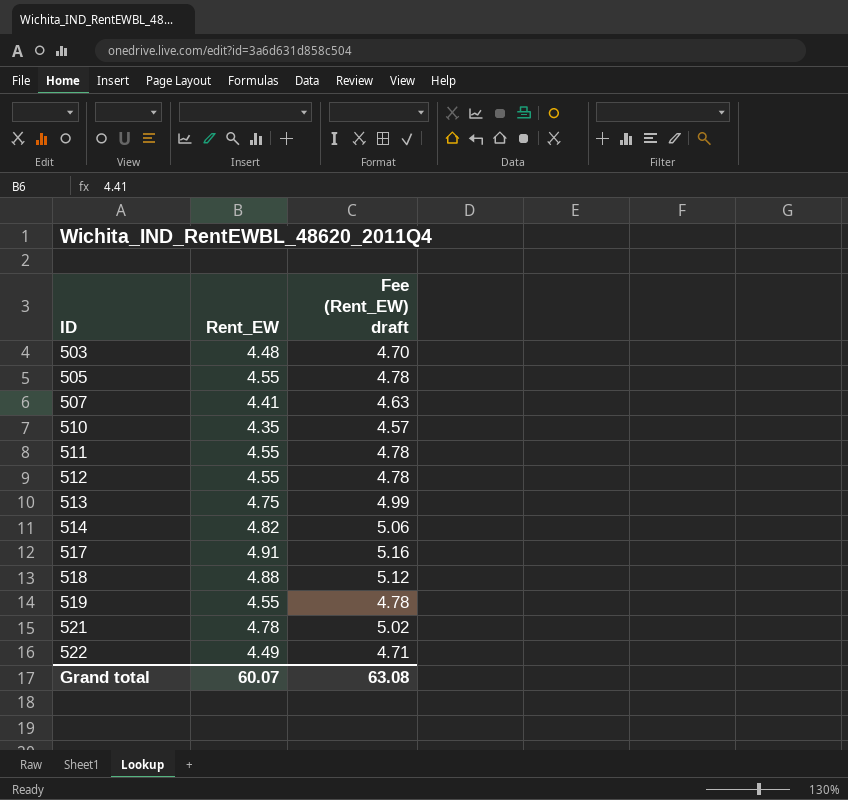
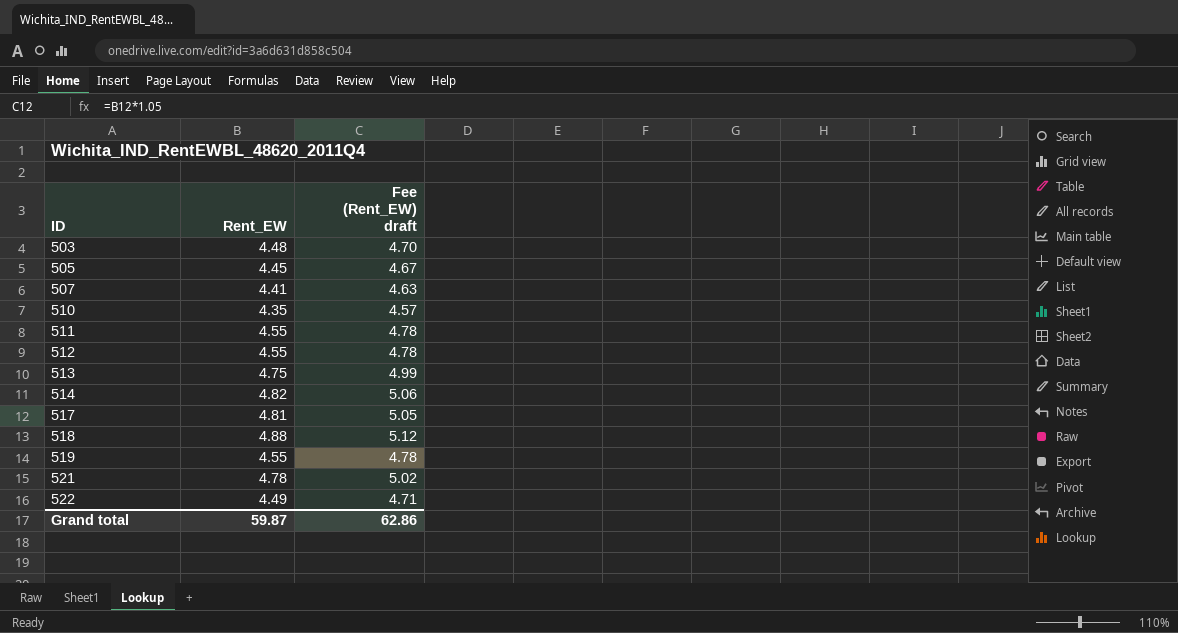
505 | Rent_EW: 4.55 -> 4.45
505 | Fee (Rent_EW) draft: 4.78 -> 4.67
517 | Rent_EW: 4.91 -> 4.81
517 | Fee (Rent_EW) draft: 5.16 -> 5.05
Grand total | Rent_EW: 60.07 -> 59.87
Grand total | Fee (Rent_EW) draft: 63.08 -> 62.86

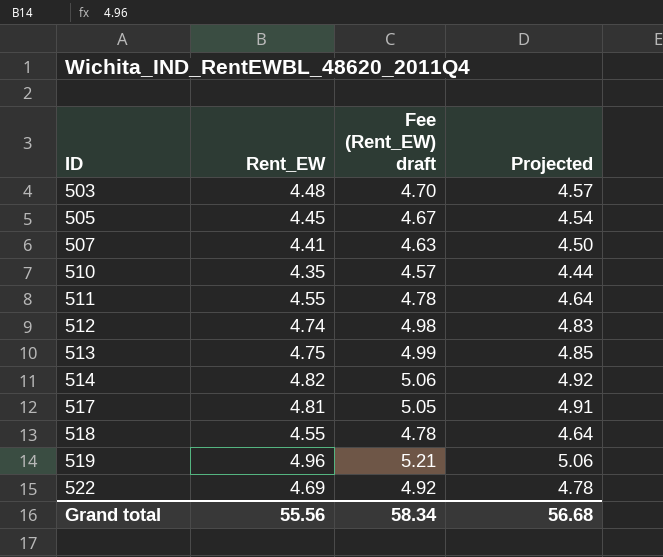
column Projected | formula: none -> [Rent_EW] * 1.02
row 521: 4.78 | 5.02 -> none
512 | Rent_EW: 4.55 -> 4.74
512 | Fee (Rent_EW) draft: 4.78 -> 4.98
518 | Rent_EW: 4.88 -> 4.55
518 | Fee (Rent_EW) draft: 5.12 -> 4.78
519 | Rent_EW: 4.55 -> 4.96
519 | Fee (Rent_EW) draft: 4.78 -> 5.21
522 | Rent_EW: 4.49 -> 4.69
522 | Fee (Rent_EW) draft: 4.71 -> 4.92
Grand total | Rent_EW: 59.87 -> 55.56
Grand total | Fee (Rent_EW) draft: 62.86 -> 58.34

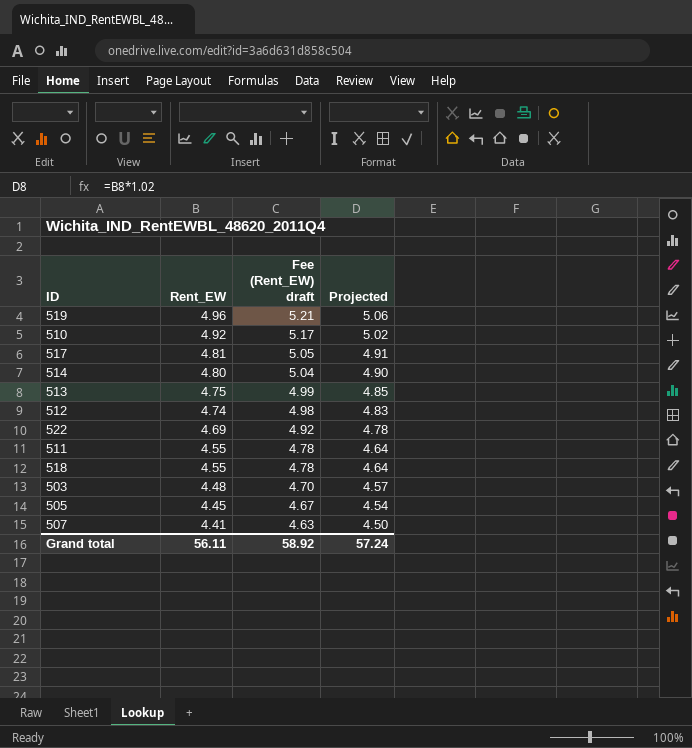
row order: ID ascending -> Rent_EW descending
510 | Rent_EW: 4.35 -> 4.92
510 | Fee (Rent_EW) draft: 4.57 -> 5.17
510 | Projected: 4.44 -> 5.02
514 | Rent_EW: 4.82 -> 4.80
514 | Fee (Rent_EW) draft: 5.06 -> 5.04
514 | Projected: 4.92 -> 4.90
Grand total | Rent_EW: 55.56 -> 56.11
Grand total | Fee (Rent_EW) draft: 58.34 -> 58.92
Grand total | Projected: 56.68 -> 57.24

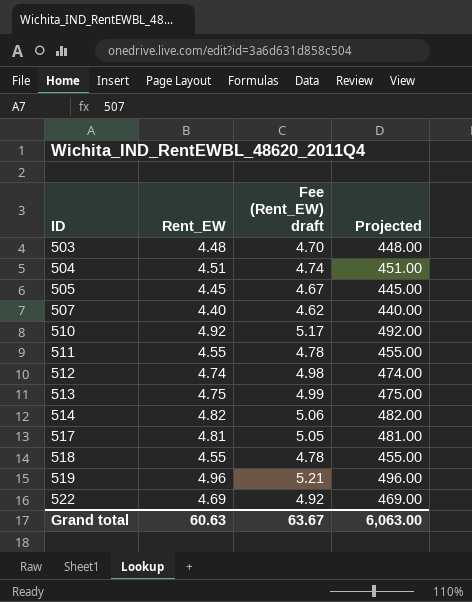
row order: Rent_EW descending -> ID ascending
column Projected | formula: [Rent_EW] * 1.02 -> [Rent_EW] * 100
row 504: none -> 4.51 | 4.74 | 451.00
507 | Rent_EW: 4.41 -> 4.40
507 | Fee (Rent_EW) draft: 4.63 -> 4.62
514 | Rent_EW: 4.80 -> 4.82
514 | Fee (Rent_EW) draft: 5.04 -> 5.06
Grand total | Rent_EW: 56.11 -> 60.63
Grand total | Fee (Rent_EW) draft: 58.92 -> 63.67
Grand total | Projected: 57.24 -> 6,063.00

